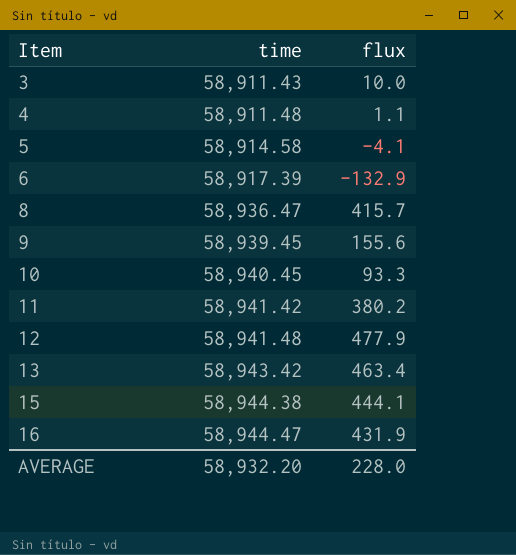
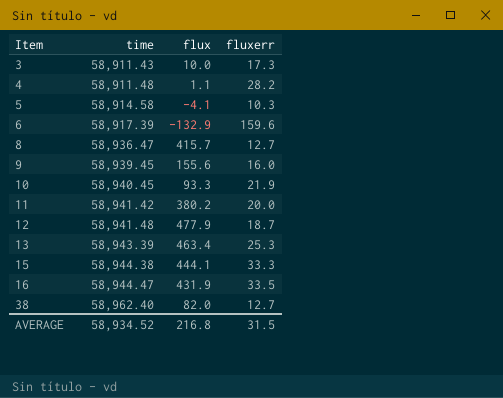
column fluxerr | position: none -> 4
13 | time: 58,943.42 -> 58,943.39
row 38: none -> 58,962.40 | 82.0 | 12.7
AVERAGE | time: 58,932.20 -> 58,934.52
AVERAGE | flux: 228.0 -> 216.8

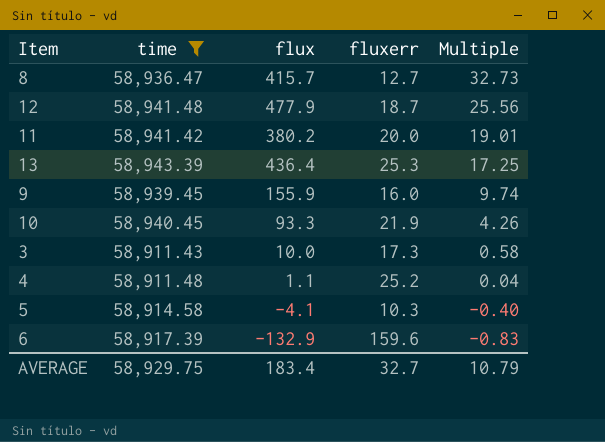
filter: none -> time <= 58,943.39
row order: Item ascending -> Multiple descending
column Multiple | formula: none -> [flux] / [fluxerr]
13 | flux: 463.4 -> 436.4
9 | flux: 155.6 -> 155.9
4 | fluxerr: 28.2 -> 25.2
AVERAGE | time: 58,934.52 -> 58,929.75
AVERAGE | flux: 216.8 -> 183.4
AVERAGE | fluxerr: 31.5 -> 32.7

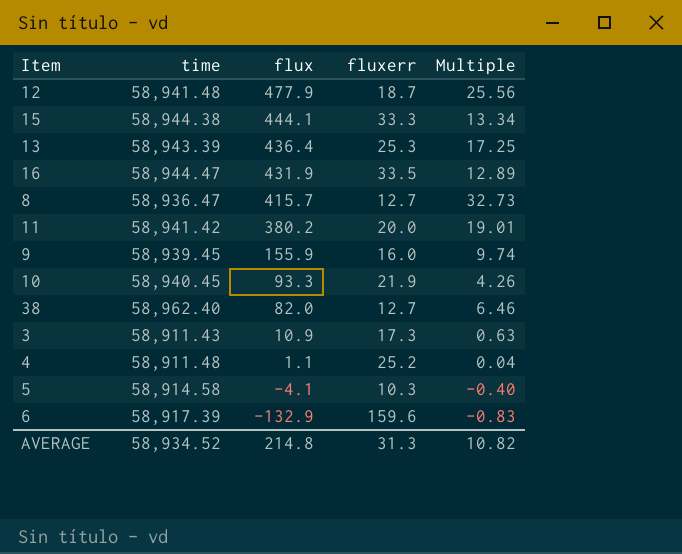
filter: time <= 58,943.39 -> none
row order: Multiple descending -> flux descending
3 | flux: 10.0 -> 10.9
3 | Multiple: 0.58 -> 0.63
AVERAGE | time: 58,929.75 -> 58,934.52
AVERAGE | flux: 183.4 -> 214.8
AVERAGE | fluxerr: 32.7 -> 31.3
AVERAGE | Multiple: 10.79 -> 10.82

